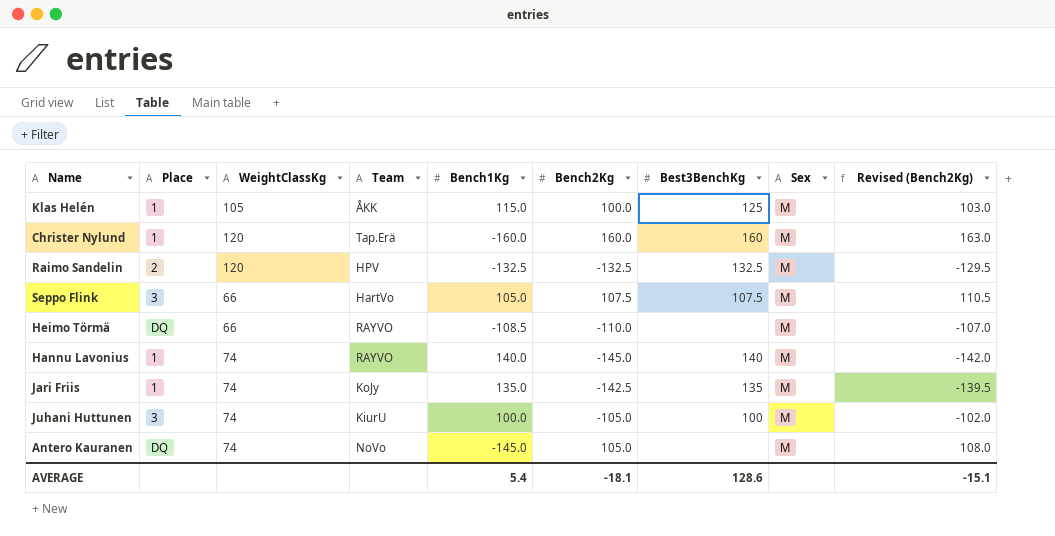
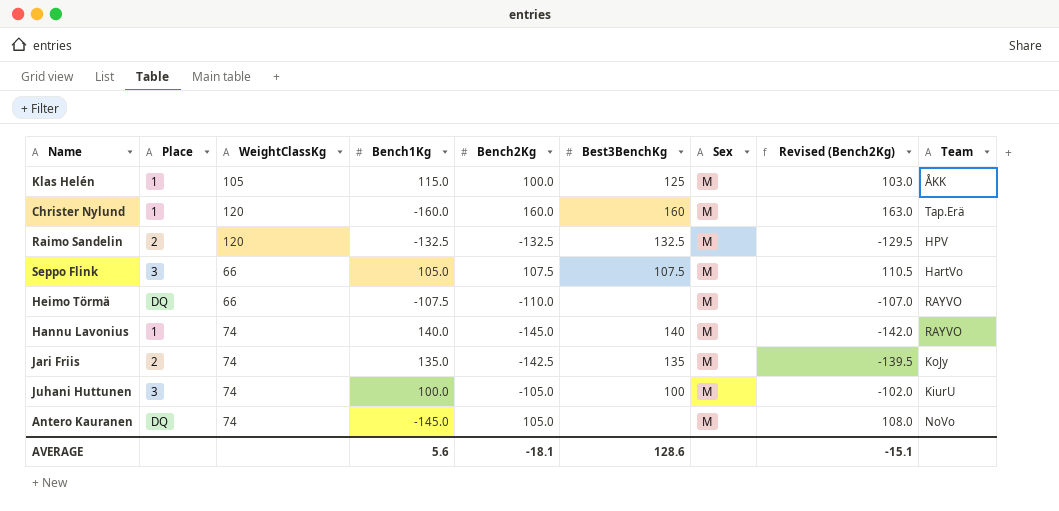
column Team | position: 4 -> 9
Heimo Törmä | Bench1Kg: -108.5 -> -107.5
Jari Friis | Place: 1 -> 2
AVERAGE | Bench1Kg: 5.4 -> 5.6

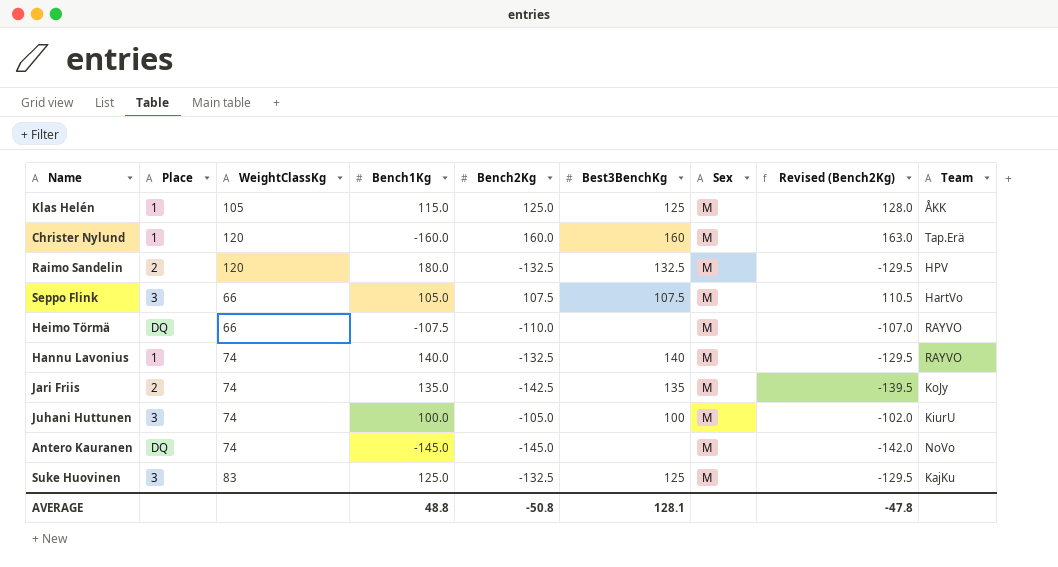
Klas Helén | Bench2Kg: 100.0 -> 125.0
Klas Helén | Revised (Bench2Kg): 103.0 -> 128.0
Raimo Sandelin | Bench1Kg: -132.5 -> 180.0
Hannu Lavonius | Bench2Kg: -145.0 -> -132.5
Hannu Lavonius | Revised (Bench2Kg): -142.0 -> -129.5
Antero Kauranen | Bench2Kg: 105.0 -> -145.0
Antero Kauranen | Revised (Bench2Kg): 108.0 -> -142.0
row Suke Huovinen: none -> 3 | 83 | 125.0 | -132.5 | 125 | M | -129.5 | KajKu
AVERAGE | Bench1Kg: 5.6 -> 48.8
AVERAGE | Bench2Kg: -18.1 -> -50.8
AVERAGE | Best3BenchKg: 128.6 -> 128.1
AVERAGE | Revised (Bench2Kg): -15.1 -> -47.8

